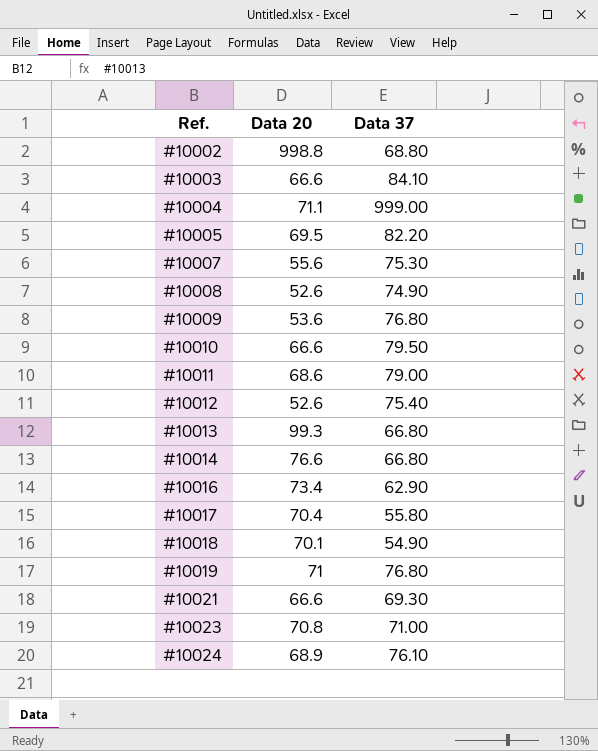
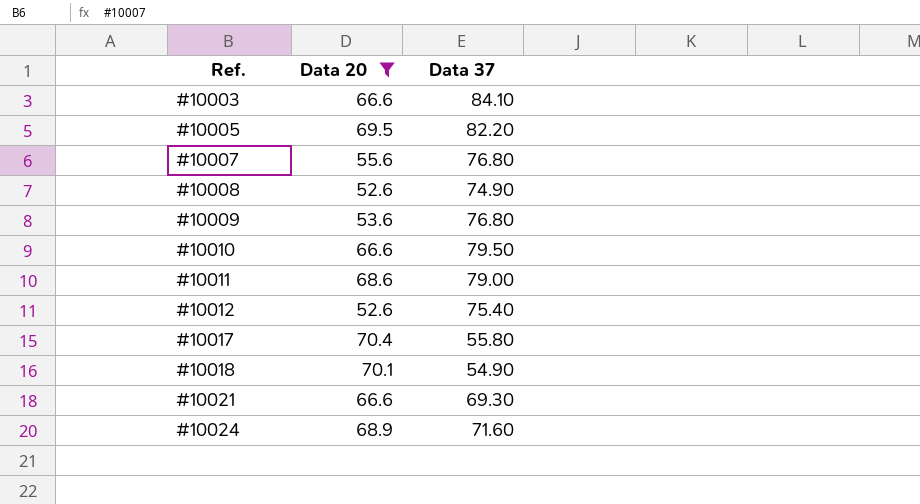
filter: none -> Data 20 <= 70.4
#10007 | Data 37: 75.30 -> 76.80
#10024 | Data 37: 76.10 -> 71.60

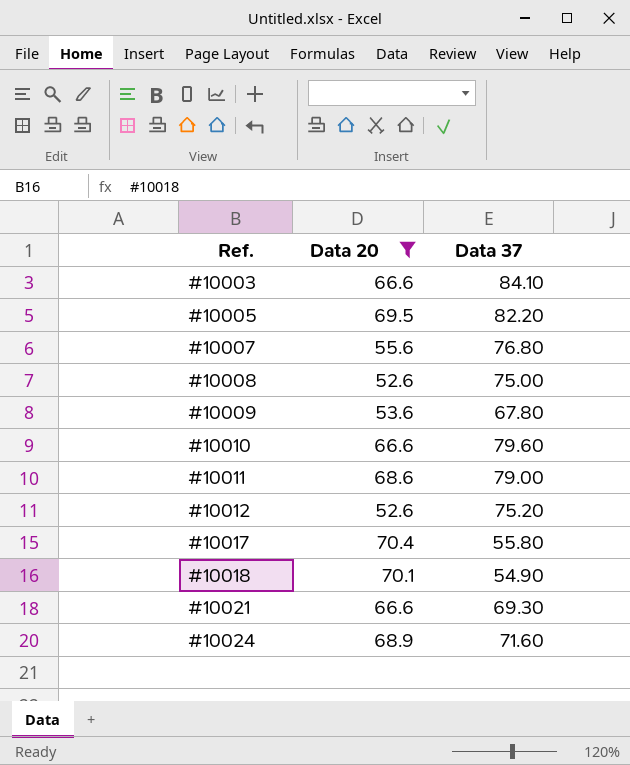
#10008 | Data 37: 74.90 -> 75.00
#10009 | Data 37: 76.80 -> 67.80
#10010 | Data 37: 79.50 -> 79.60
#10012 | Data 37: 75.40 -> 75.20

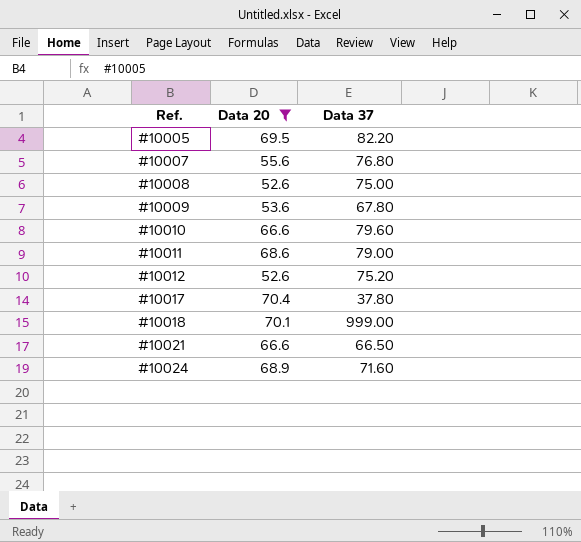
row #10003: 66.6 | 84.10 -> none
#10017 | Data 37: 55.80 -> 37.80
#10018 | Data 37: 54.90 -> 999.00
#10021 | Data 37: 69.30 -> 66.50

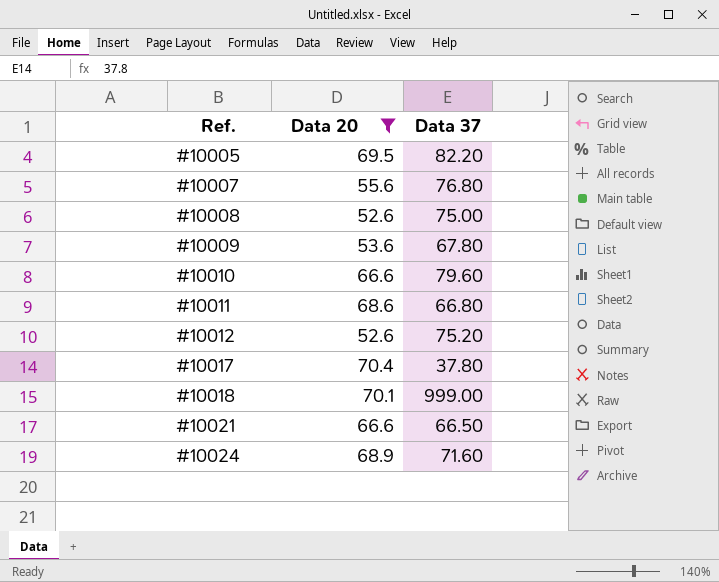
#10011 | Data 37: 79.00 -> 66.80

